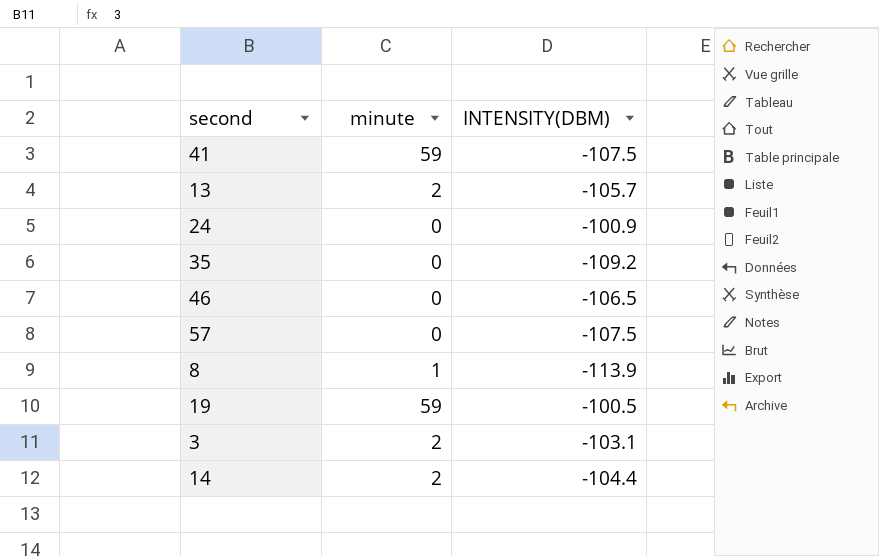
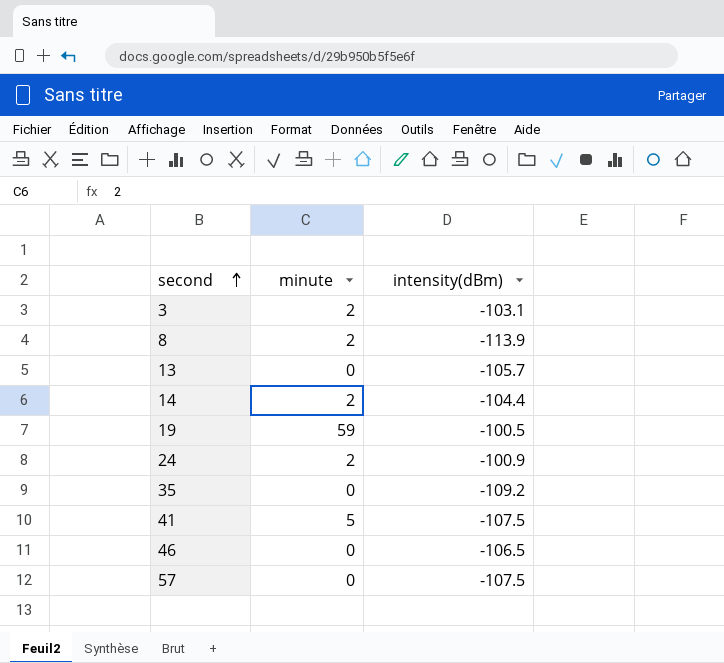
row order: none -> second ascending
column name: INTENSITY(DBM) -> intensity(dBm)
8 | minute: 1 -> 2
13 | minute: 2 -> 0
24 | minute: 0 -> 2
41 | minute: 59 -> 5

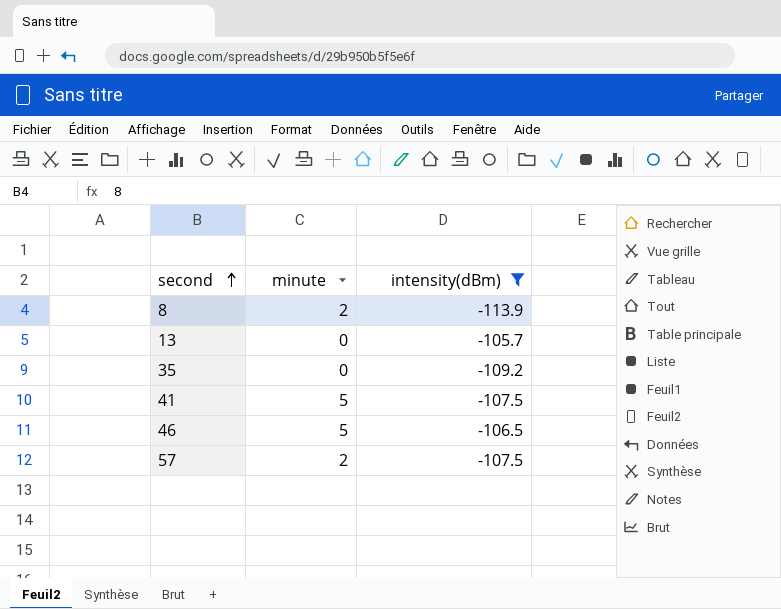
filter: none -> intensity(dBm) <= -105.7
46 | minute: 0 -> 5
57 | minute: 0 -> 2

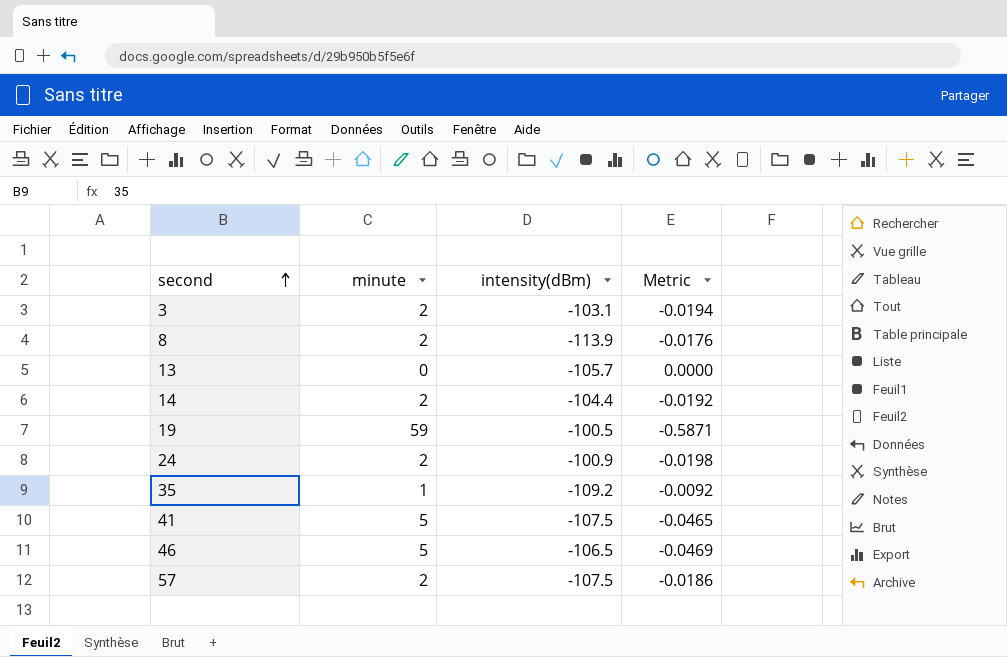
filter: intensity(dBm) <= -105.7 -> none
column Metric | formula: none -> [minute] / [intensity(dBm)]
35 | minute: 0 -> 1

